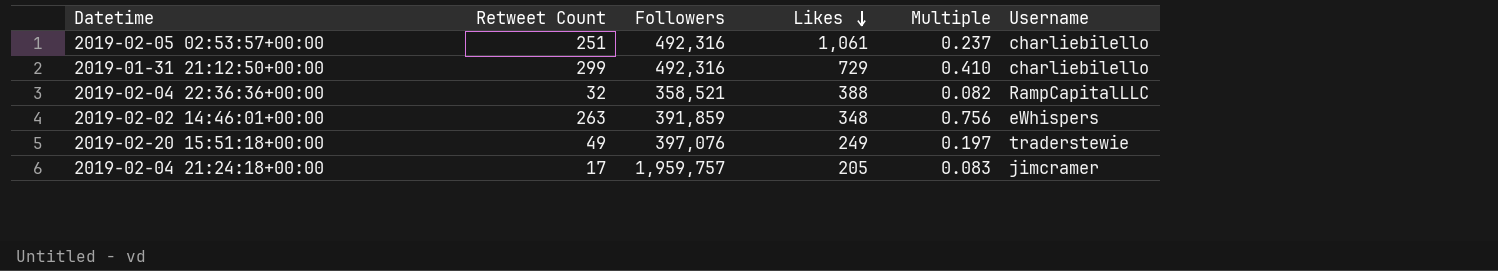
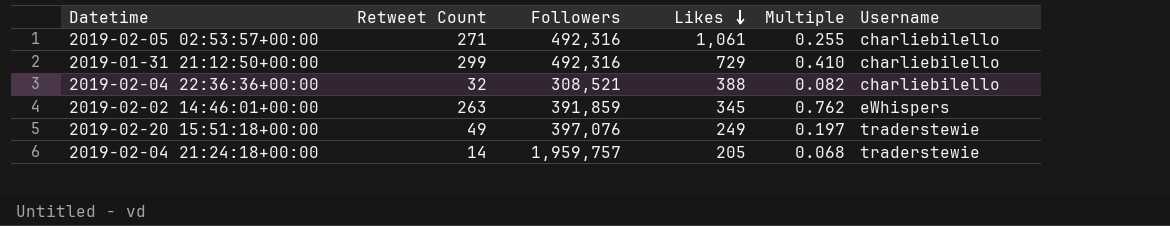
2019-02-05 02:53:57+00:00 | Retweet Count: 251 -> 271
2019-02-05 02:53:57+00:00 | Multiple: 0.237 -> 0.255
2019-02-04 22:36:36+00:00 | Followers: 358,521 -> 308,521
2019-02-04 22:36:36+00:00 | Username: RampCapitalLLC -> charliebilello
2019-02-02 14:46:01+00:00 | Likes: 348 -> 345
2019-02-02 14:46:01+00:00 | Multiple: 0.756 -> 0.762
2019-02-04 21:24:18+00:00 | Retweet Count: 17 -> 14
2019-02-04 21:24:18+00:00 | Multiple: 0.083 -> 0.068
2019-02-04 21:24:18+00:00 | Username: jimcramer -> traderstewie

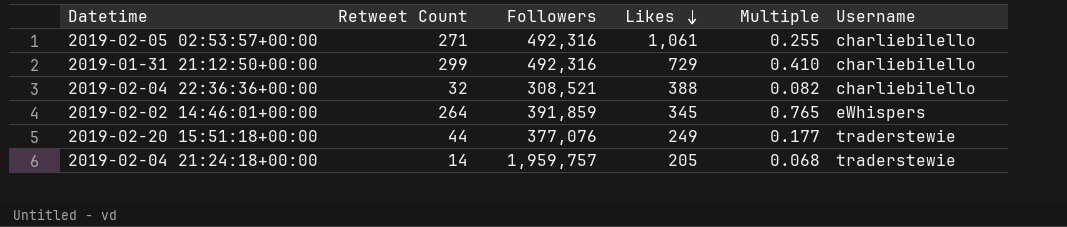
2019-02-02 14:46:01+00:00 | Retweet Count: 263 -> 264
2019-02-02 14:46:01+00:00 | Multiple: 0.762 -> 0.765
2019-02-20 15:51:18+00:00 | Retweet Count: 49 -> 44
2019-02-20 15:51:18+00:00 | Followers: 397,076 -> 377,076
2019-02-20 15:51:18+00:00 | Multiple: 0.197 -> 0.177

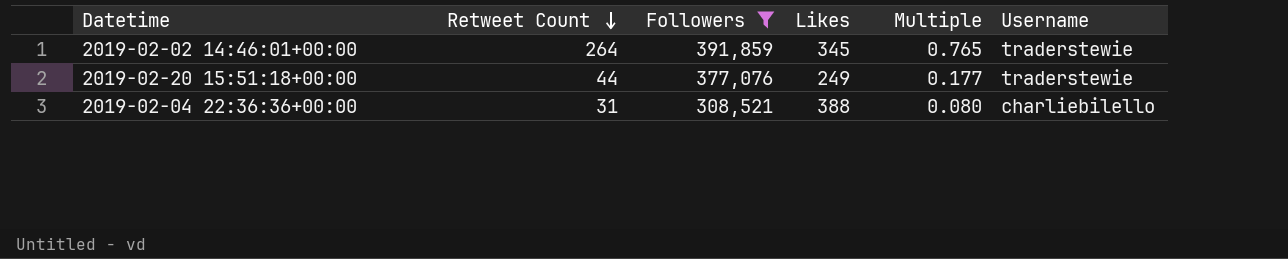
filter: none -> Followers <= 391,859
row order: Likes descending -> Retweet Count descending
2019-02-02 14:46:01+00:00 | Username: eWhispers -> traderstewie
2019-02-04 22:36:36+00:00 | Retweet Count: 32 -> 31
2019-02-04 22:36:36+00:00 | Multiple: 0.082 -> 0.080

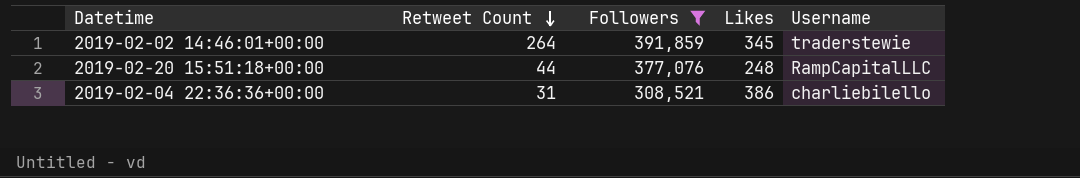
column Multiple | formula: [Retweet Count] / [Likes] -> none
2019-02-20 15:51:18+00:00 | Likes: 249 -> 248
2019-02-20 15:51:18+00:00 | Username: traderstewie -> RampCapitalLLC
2019-02-04 22:36:36+00:00 | Likes: 388 -> 386

